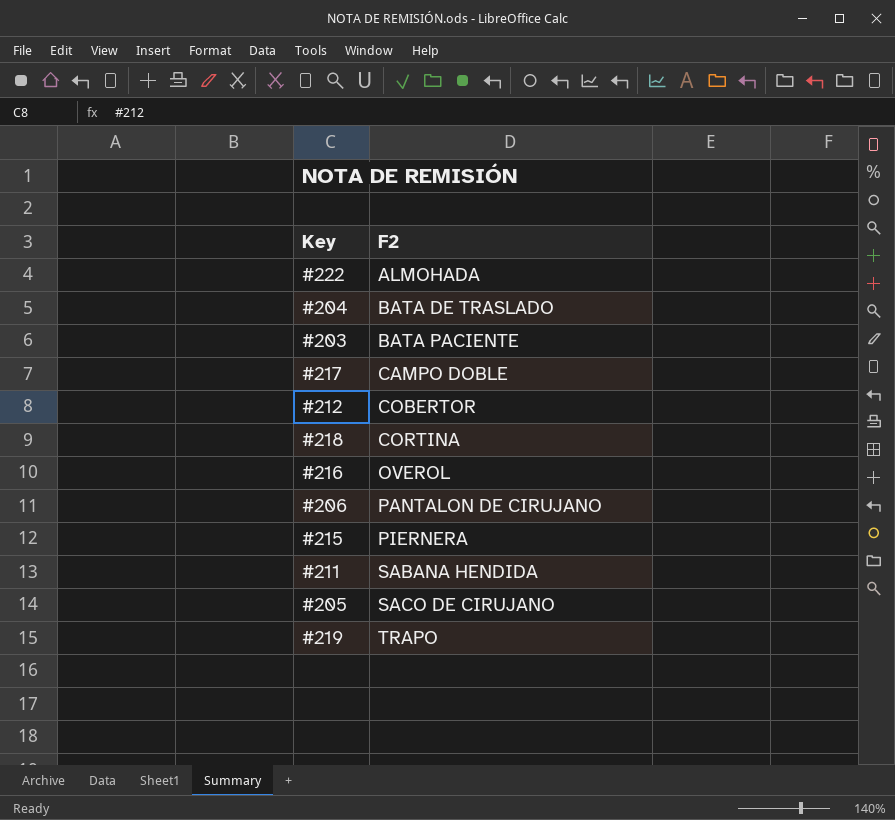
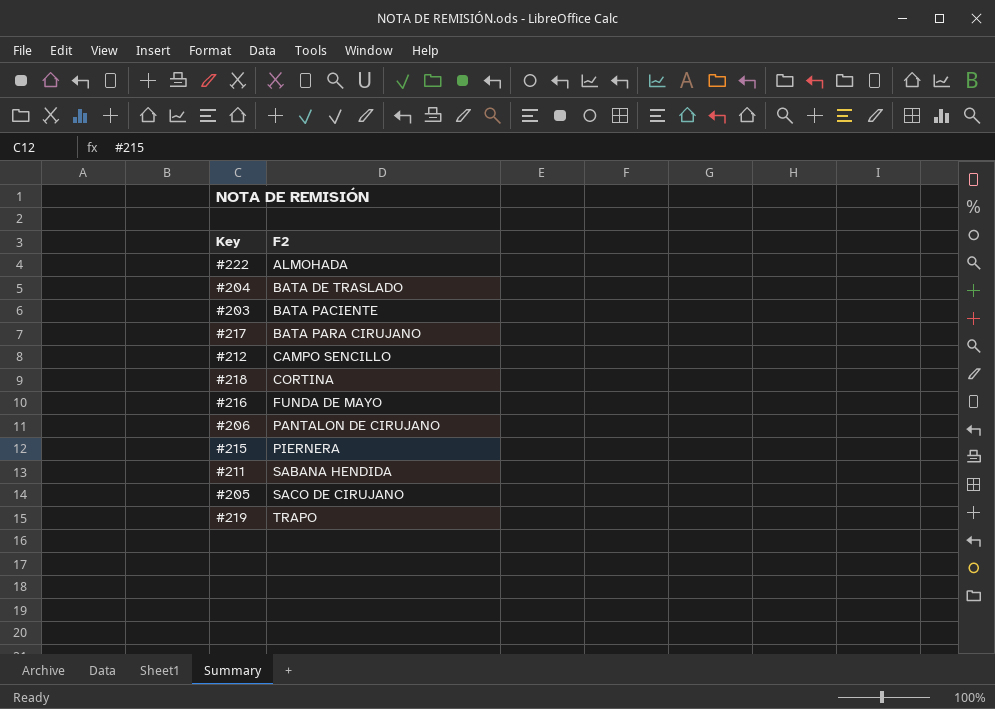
#217 | F2: CAMPO DOBLE -> BATA PARA CIRUJANO
#212 | F2: COBERTOR -> CAMPO SENCILLO
#216 | F2: OVEROL -> FUNDA DE MAYO

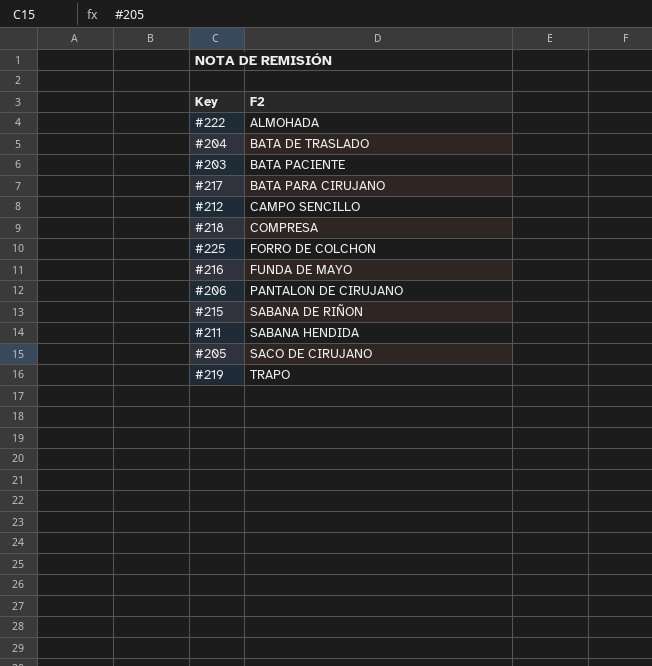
#218 | F2: CORTINA -> COMPRESA
row #225: none -> FORRO DE COLCHON
#215 | F2: PIERNERA -> SABANA DE RIÑON

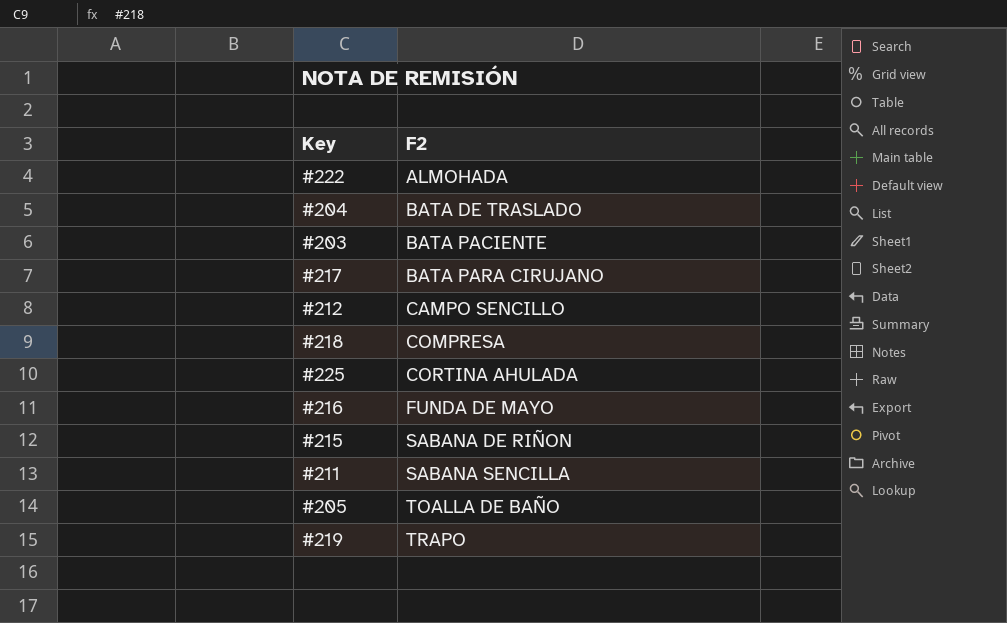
row #206: PANTALON DE CIRUJANO -> none
#225 | F2: FORRO DE COLCHON -> CORTINA AHULADA
#211 | F2: SABANA HENDIDA -> SABANA SENCILLA
#205 | F2: SACO DE CIRUJANO -> TOALLA DE BAÑO

